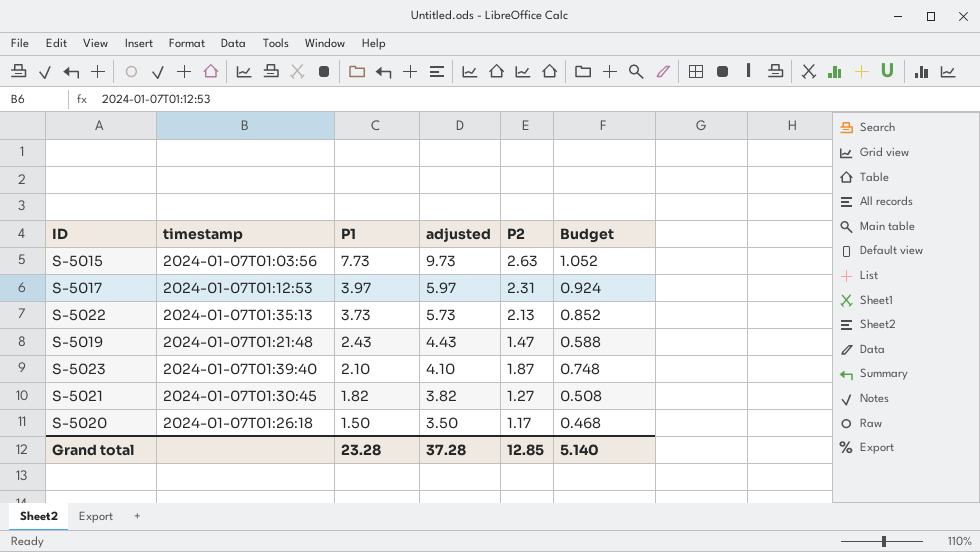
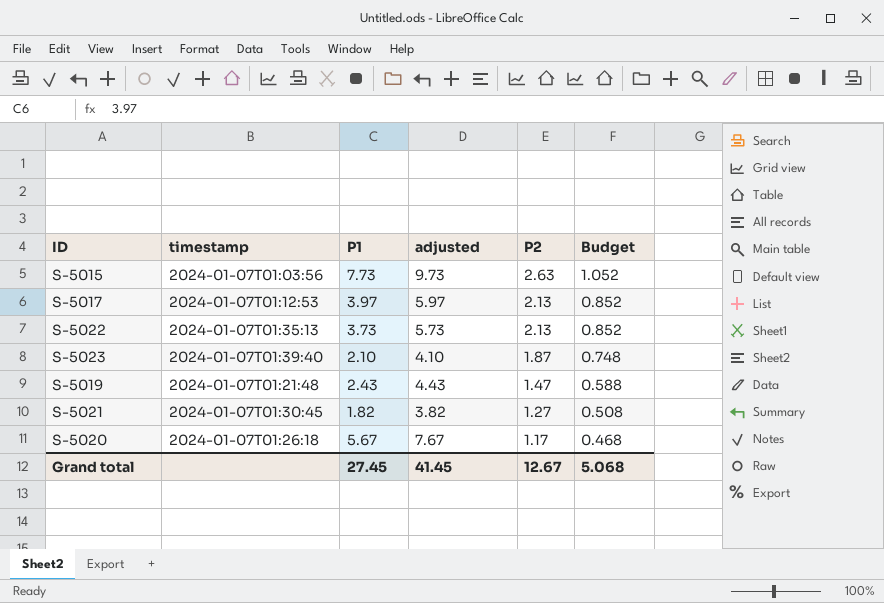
row order: P1 descending -> P2 descending
S-5017 | P2: 2.31 -> 2.13
S-5017 | Budget: 0.924 -> 0.852
S-5020 | P1: 1.50 -> 5.67
S-5020 | adjusted: 3.50 -> 7.67
Grand total | P1: 23.28 -> 27.45
Grand total | adjusted: 37.28 -> 41.45
Grand total | P2: 12.85 -> 12.67
Grand total | Budget: 5.140 -> 5.068

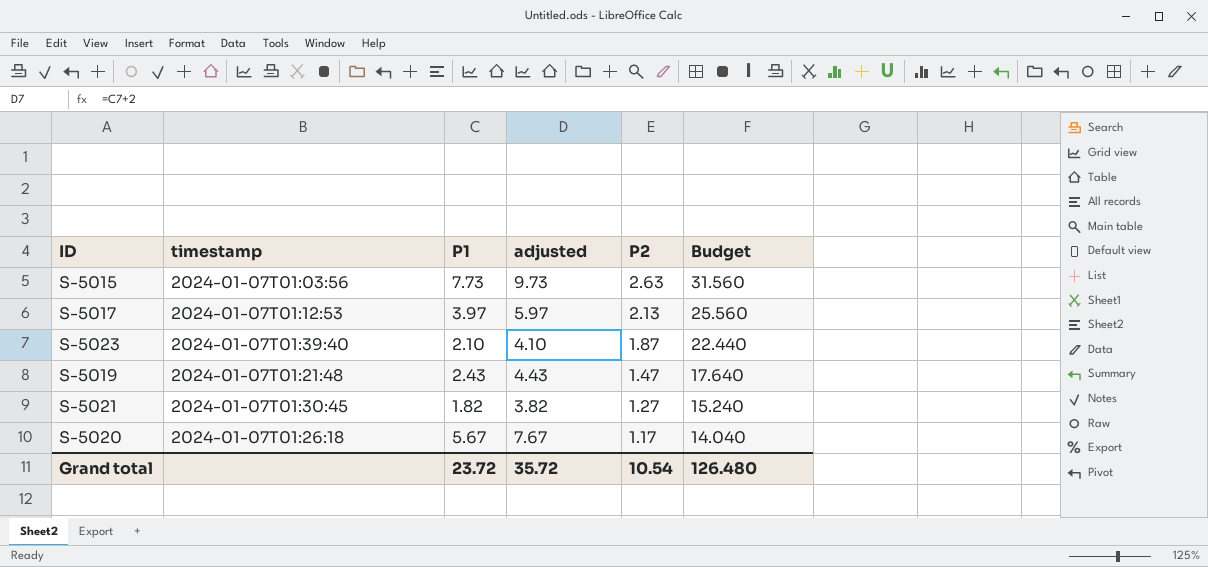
column Budget | formula: [P2] * 0.4 -> [P2] * 12
row S-5022: 2024-01-07T01:35:13 | 3.73 | 5.73 | 2.13 | 0.852 -> none
Grand total | P1: 27.45 -> 23.72
Grand total | adjusted: 41.45 -> 35.72
Grand total | P2: 12.67 -> 10.54
Grand total | Budget: 5.068 -> 126.480

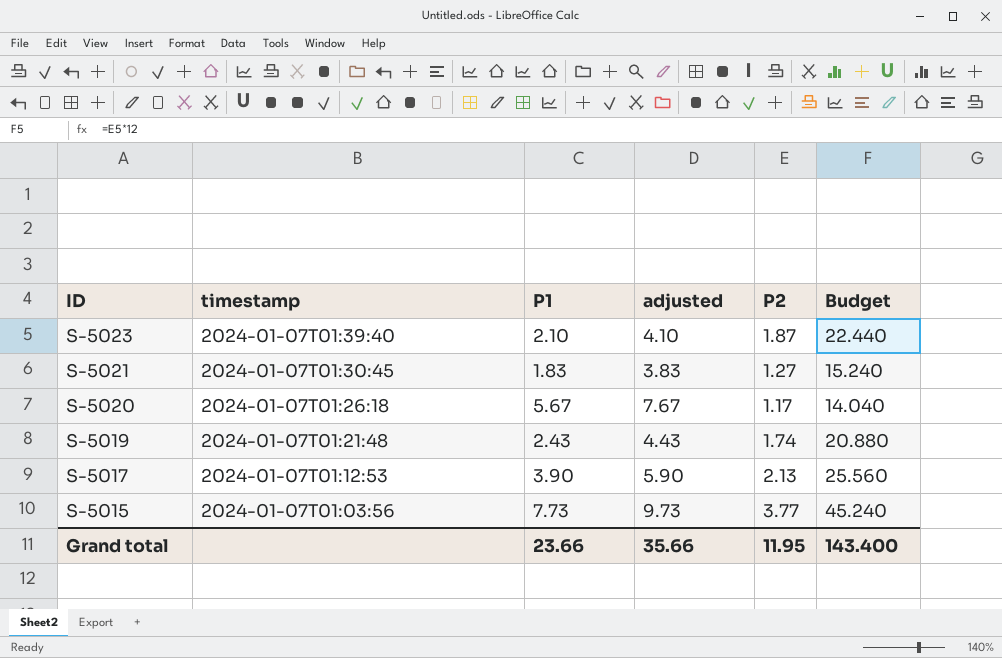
row order: P2 descending -> ID descending
S-5021 | P1: 1.82 -> 1.83
S-5021 | adjusted: 3.82 -> 3.83
S-5019 | P2: 1.47 -> 1.74
S-5019 | Budget: 17.640 -> 20.880
S-5017 | P1: 3.97 -> 3.90
S-5017 | adjusted: 5.97 -> 5.90
S-5015 | P2: 2.63 -> 3.77
S-5015 | Budget: 31.560 -> 45.240
Grand total | P1: 23.72 -> 23.66
Grand total | adjusted: 35.72 -> 35.66
Grand total | P2: 10.54 -> 11.95
Grand total | Budget: 126.480 -> 143.400

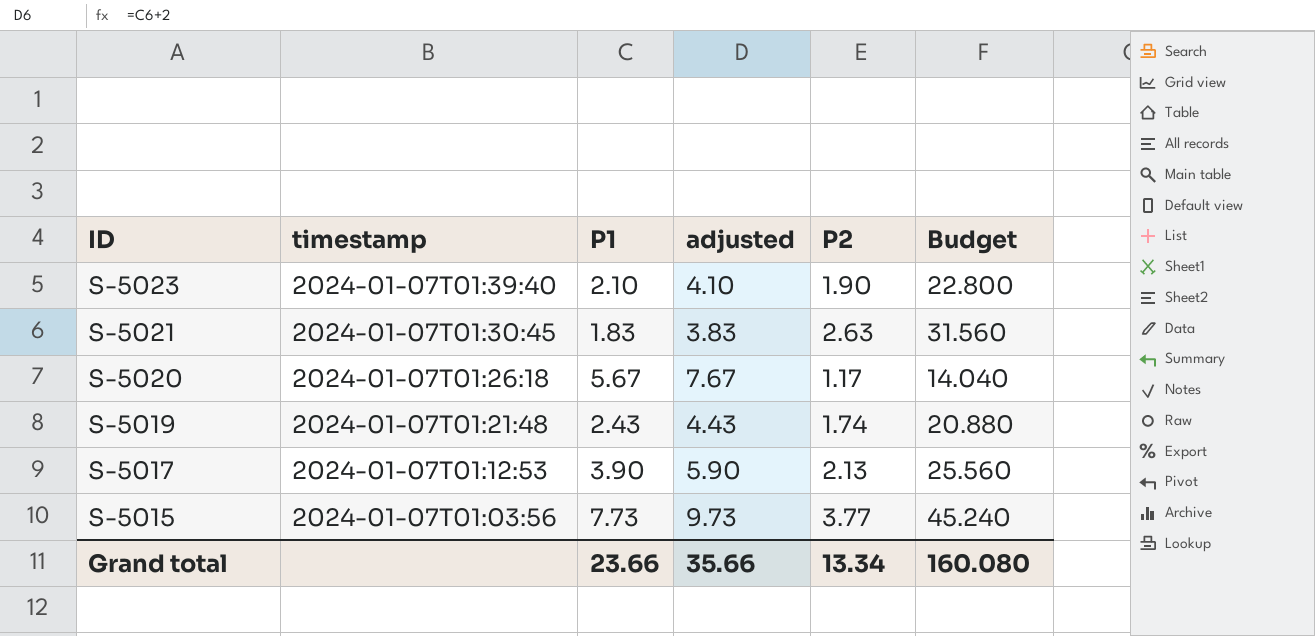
S-5023 | P2: 1.87 -> 1.90
S-5023 | Budget: 22.440 -> 22.800
S-5021 | P2: 1.27 -> 2.63
S-5021 | Budget: 15.240 -> 31.560
Grand total | P2: 11.95 -> 13.34
Grand total | Budget: 143.400 -> 160.080

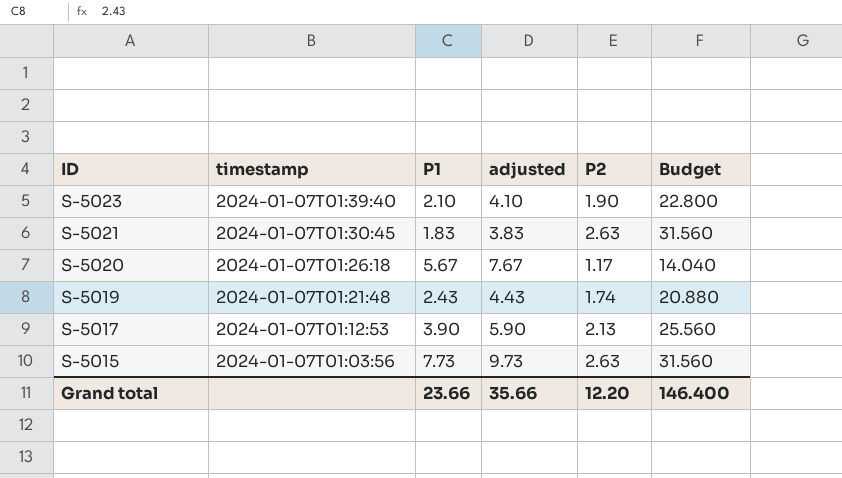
S-5015 | P2: 3.77 -> 2.63
S-5015 | Budget: 45.240 -> 31.560
Grand total | P2: 13.34 -> 12.20
Grand total | Budget: 160.080 -> 146.400

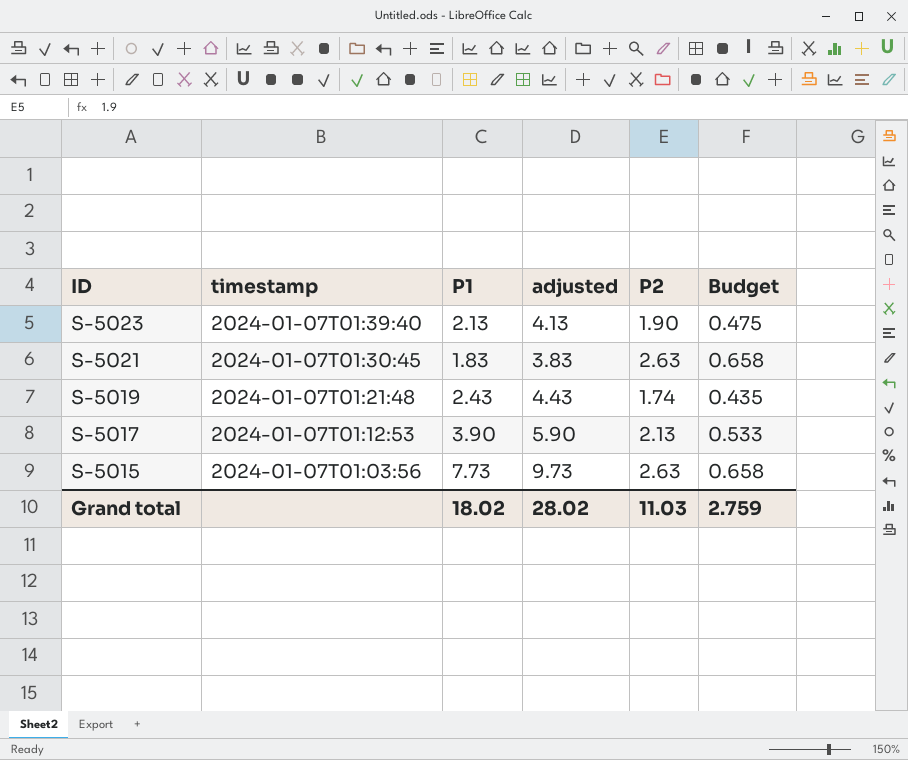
column Budget | formula: [P2] * 12 -> [P2] * 0.25
row S-5020: 2024-01-07T01:26:18 | 5.67 | 7.67 | 1.17 | 14.040 -> none
S-5023 | P1: 2.10 -> 2.13
S-5023 | adjusted: 4.10 -> 4.13
Grand total | P1: 23.66 -> 18.02
Grand total | adjusted: 35.66 -> 28.02
Grand total | P2: 12.20 -> 11.03
Grand total | Budget: 146.400 -> 2.759

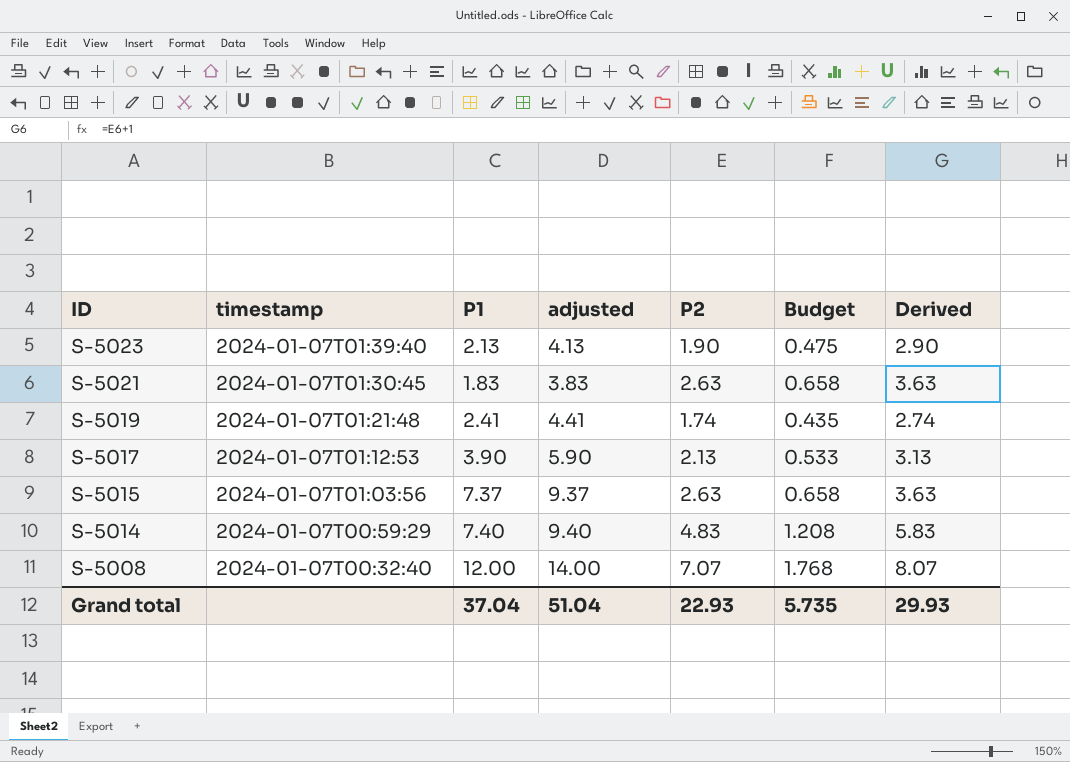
column Derived | formula: none -> [P2] + 1
S-5019 | P1: 2.43 -> 2.41
S-5019 | adjusted: 4.43 -> 4.41
S-5015 | P1: 7.73 -> 7.37
S-5015 | adjusted: 9.73 -> 9.37
row S-5014: none -> 2024-01-07T00:59:29 | 7.40 | 9.40 | 4.83 | 1.208 | 5.83
row S-5008: none -> 2024-01-07T00:32:40 | 12.00 | 14.00 | 7.07 | 1.768 | 8.07
Grand total | P1: 18.02 -> 37.04
Grand total | adjusted: 28.02 -> 51.04
Grand total | P2: 11.03 -> 22.93
Grand total | Budget: 2.759 -> 5.735

